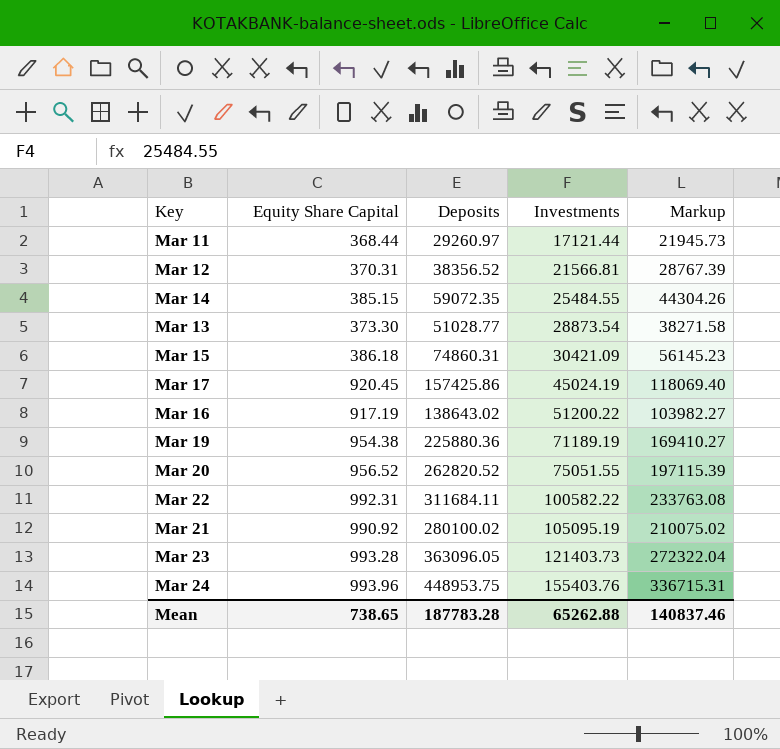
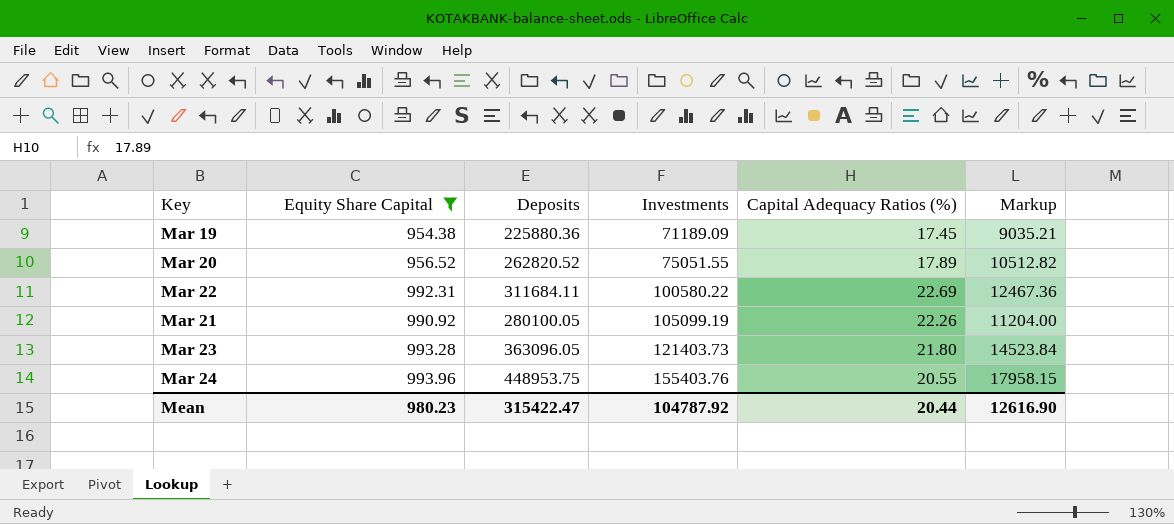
filter: none -> Equity Share Capital >= 954.38
column Capital Adequacy Ratios (%) | position: none -> 5
column Markup | formula: [Deposits] * 0.75 -> [Deposits] * 0.04
Mar 19 | Investments: 71189.19 -> 71189.09
Mar 22 | Investments: 100582.22 -> 100580.22
Mar 21 | Deposits: 280100.02 -> 280100.05
Mar 21 | Investments: 105095.19 -> 105099.19
Mean | Equity Share Capital: 738.65 -> 980.23
Mean | Deposits: 187783.28 -> 315422.47
Mean | Investments: 65262.88 -> 104787.92
Mean | Markup: 140837.46 -> 12616.90

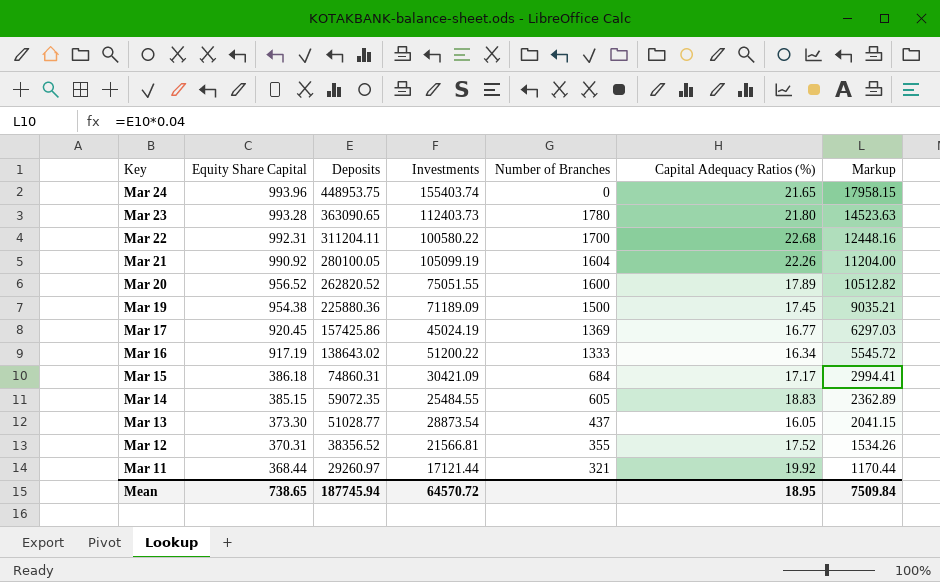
filter: Equity Share Capital >= 954.38 -> none
row order: Investments ascending -> Key descending
column Number of Branches | position: none -> 5
Mar 24 | Investments: 155403.76 -> 155403.74
Mar 24 | Capital Adequacy Ratios (%): 20.55 -> 21.65
Mar 23 | Deposits: 363096.05 -> 363090.65
Mar 23 | Investments: 121403.73 -> 112403.73
Mar 23 | Markup: 14523.84 -> 14523.63
Mar 22 | Deposits: 311684.11 -> 311204.11
Mar 22 | Capital Adequacy Ratios (%): 22.69 -> 22.68
Mar 22 | Markup: 12467.36 -> 12448.16
Mean | Equity Share Capital: 980.23 -> 738.65
Mean | Deposits: 315422.47 -> 187745.94
Mean | Investments: 104787.92 -> 64570.72
Mean | Capital Adequacy Ratios (%): 20.44 -> 18.95
Mean | Markup: 12616.90 -> 7509.84

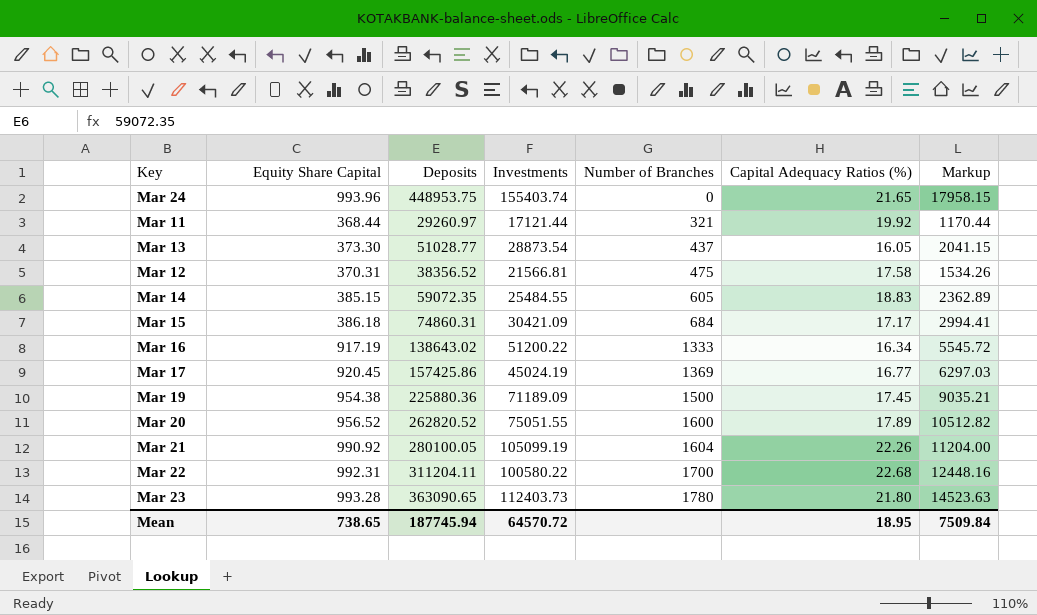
row order: Key descending -> Number of Branches ascending
Mar 12 | Number of Branches: 355 -> 475
Mar 12 | Capital Adequacy Ratios (%): 17.52 -> 17.58

